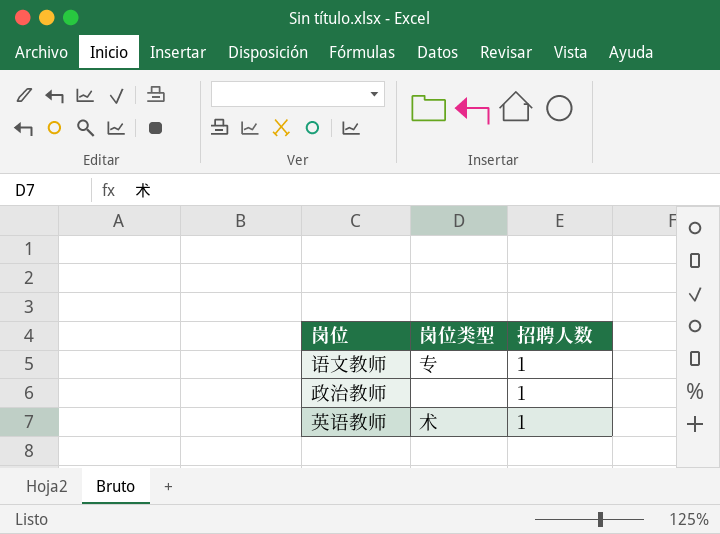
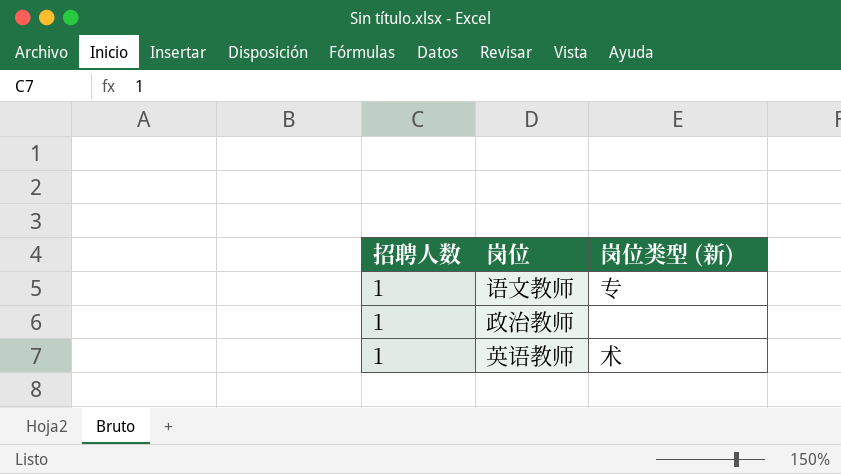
column 招聘人数 | position: 3 -> 1
column name: 岗位类型 -> 岗位类型 (新)

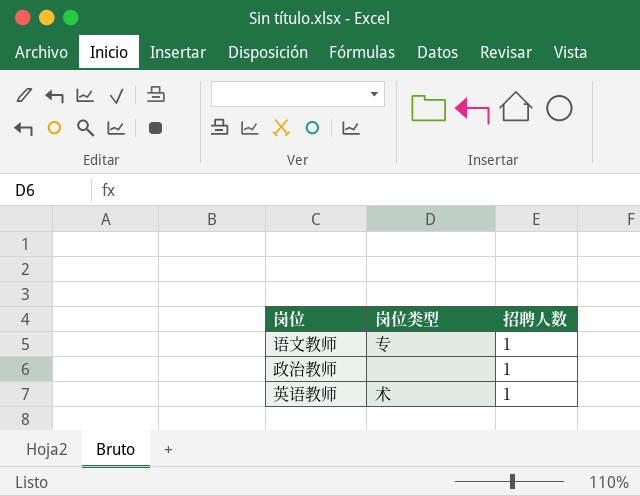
column name: 岗位类型 (新) -> 岗位类型
column 招聘人数 | position: 1 -> 3

